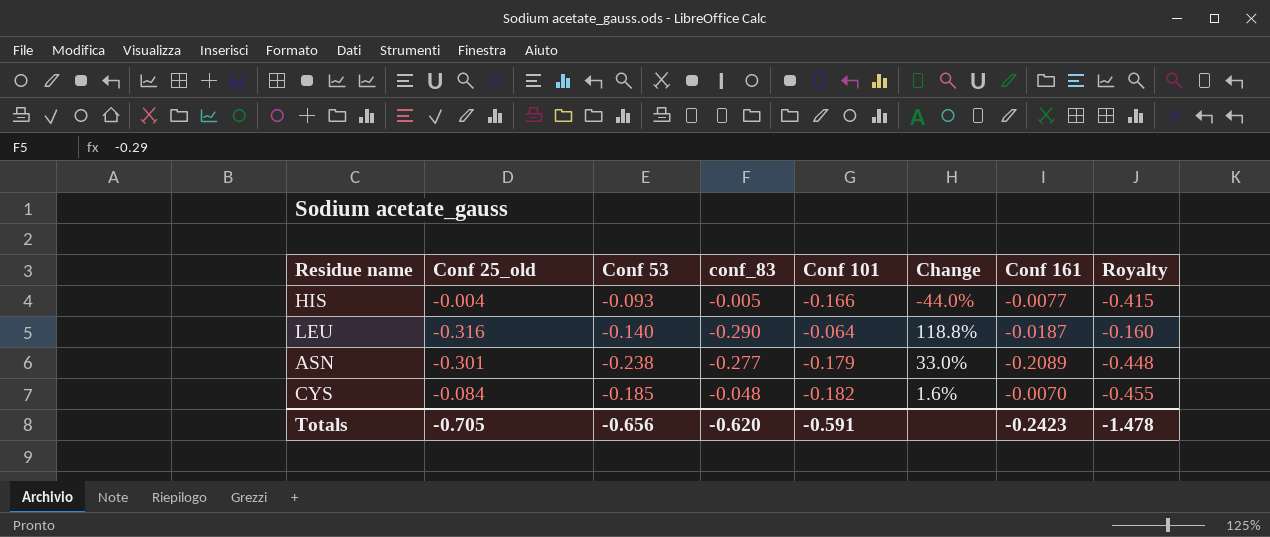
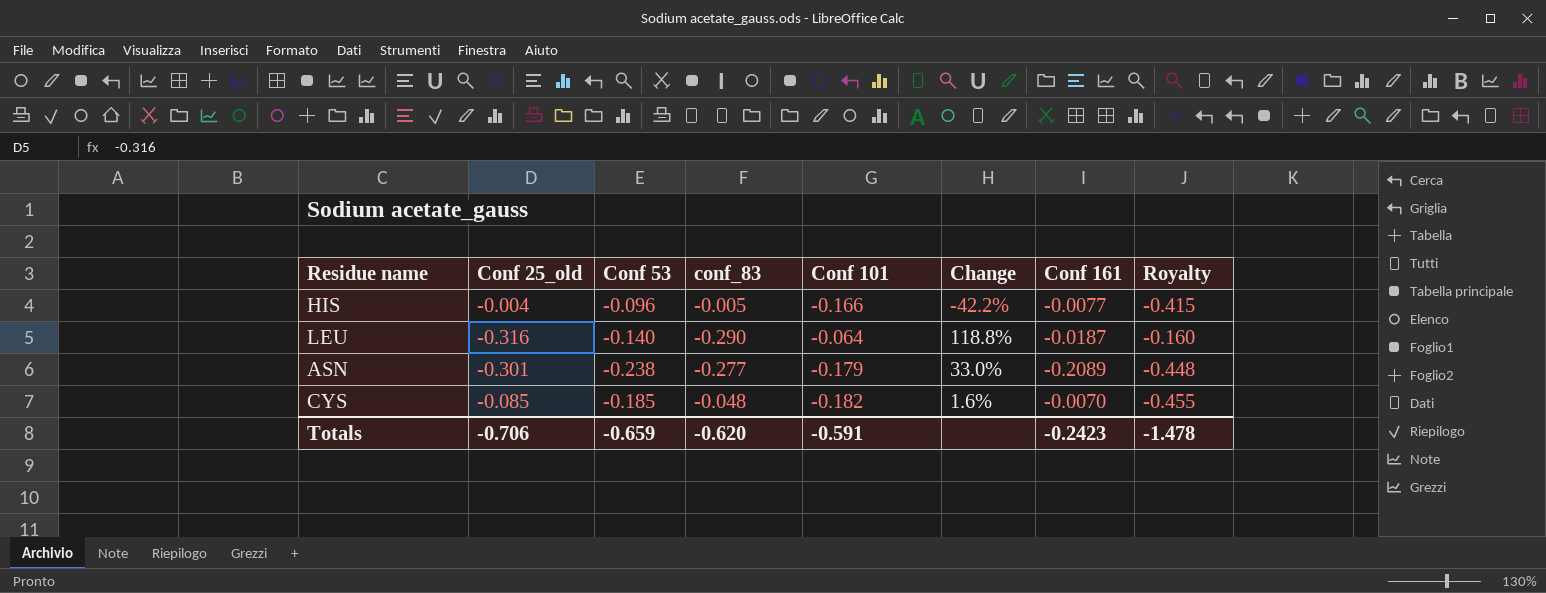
HIS | Conf 53: -0.093 -> -0.096
HIS | Change: -44.0% -> -42.2%
CYS | Conf 25_old: -0.084 -> -0.085
Totals | Conf 25_old: -0.705 -> -0.706
Totals | Conf 53: -0.656 -> -0.659

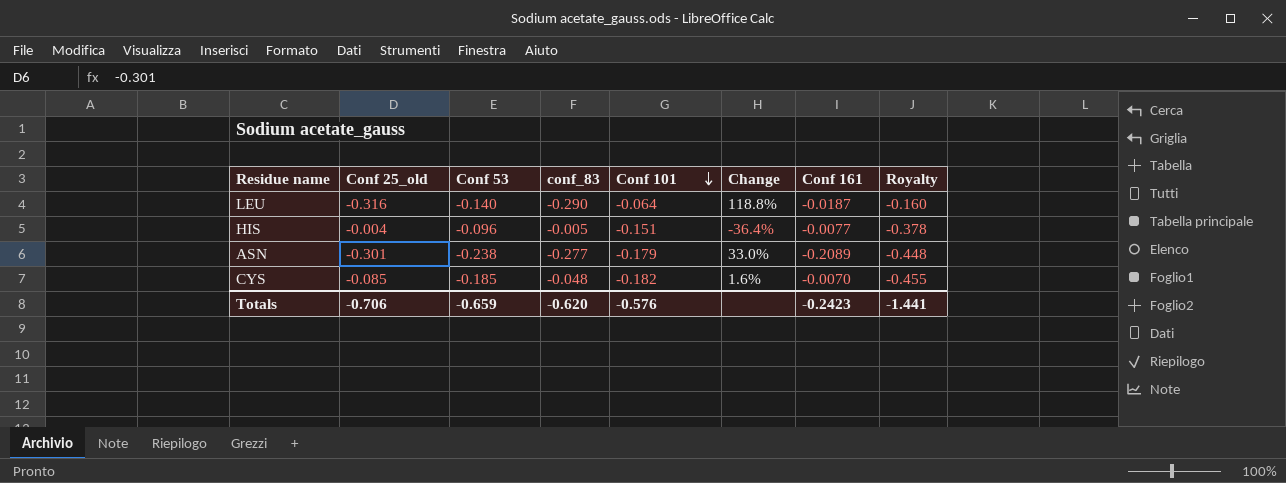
row order: none -> Conf 101 descending
HIS | Conf 101: -0.166 -> -0.151
HIS | Change: -42.2% -> -36.4%
HIS | Royalty: -0.415 -> -0.378
Totals | Conf 101: -0.591 -> -0.576
Totals | Royalty: -1.478 -> -1.441

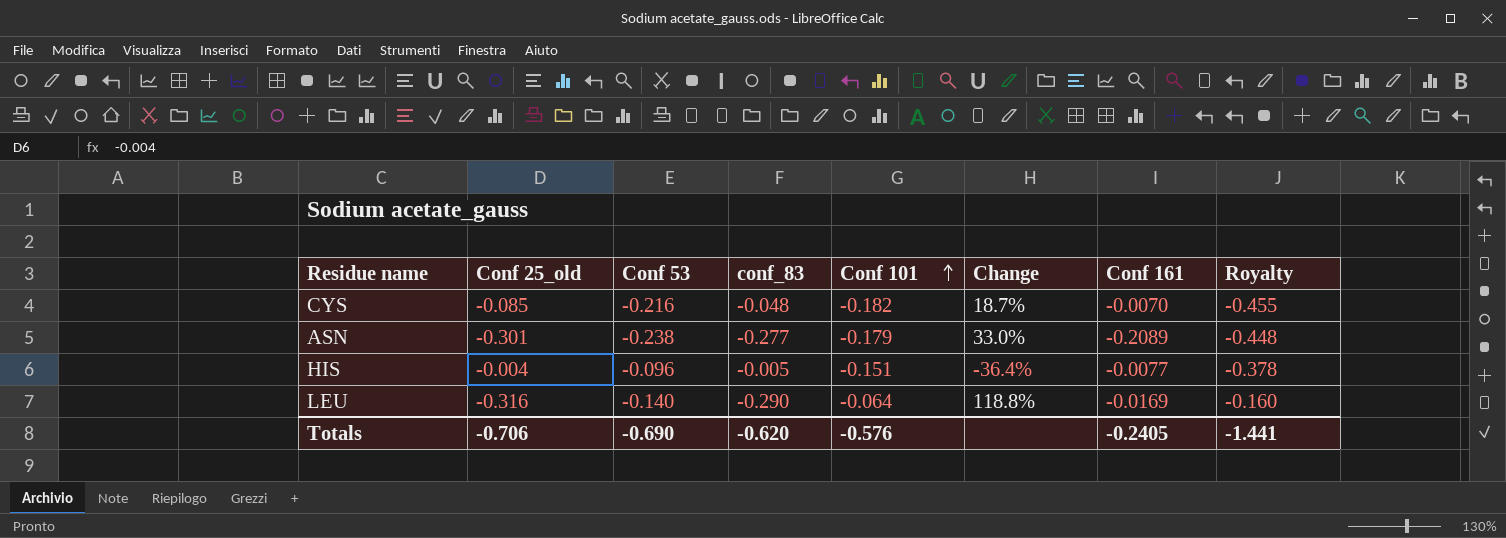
row order: Conf 101 descending -> Conf 101 ascending
CYS | Conf 53: -0.185 -> -0.216
CYS | Change: 1.6% -> 18.7%
LEU | Conf 161: -0.0187 -> -0.0169
Totals | Conf 53: -0.659 -> -0.690
Totals | Conf 161: -0.2423 -> -0.2405

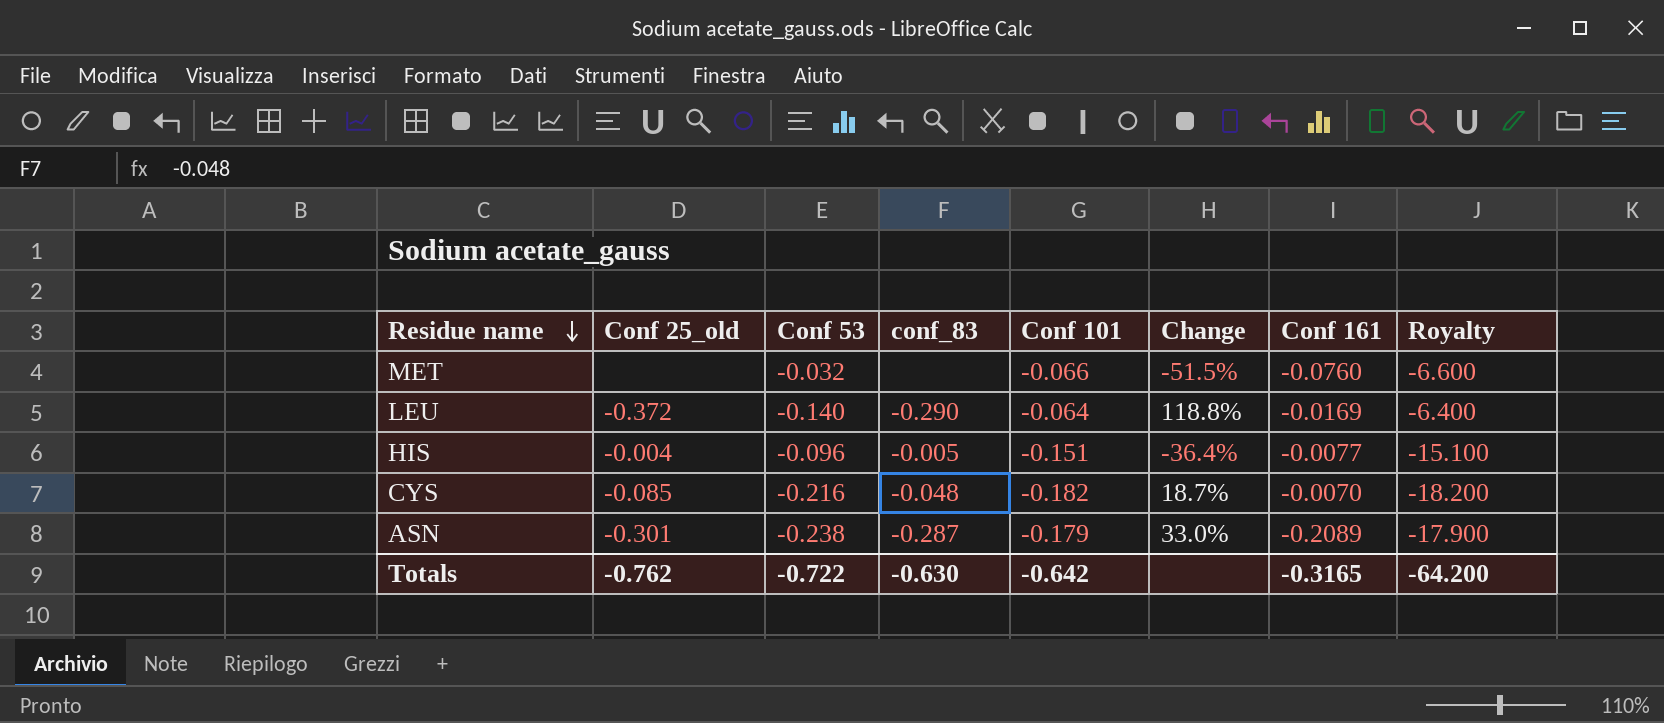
row order: Conf 101 ascending -> Residue name descending
column Royalty | formula: [Conf 101] * 2.5 -> [Conf 101] * 100
row MET: none -> none | -0.032 | none | -0.066 | -51.5% | -0.0760 | -6.600
LEU | Conf 25_old: -0.316 -> -0.372
ASN | conf_83: -0.277 -> -0.287
Totals | Conf 25_old: -0.706 -> -0.762
Totals | Conf 53: -0.690 -> -0.722
Totals | conf_83: -0.620 -> -0.630
Totals | Conf 101: -0.576 -> -0.642
Totals | Conf 161: -0.2405 -> -0.3165
Totals | Royalty: -1.441 -> -64.200

